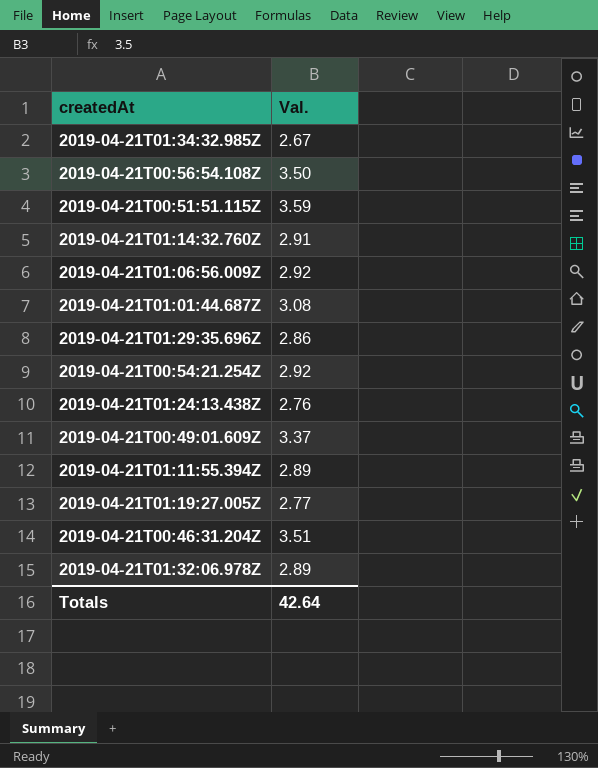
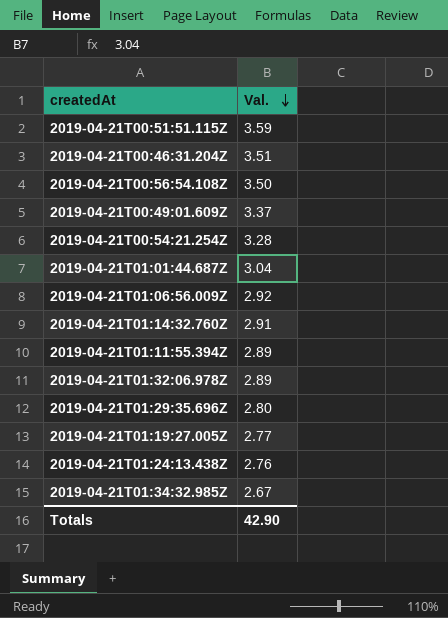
row order: none -> Val. descending
2019-04-21T00:54:21.254Z | Val.: 2.92 -> 3.28
2019-04-21T01:01:44.687Z | Val.: 3.08 -> 3.04
2019-04-21T01:29:35.696Z | Val.: 2.86 -> 2.80
Totals | Val.: 42.64 -> 42.90

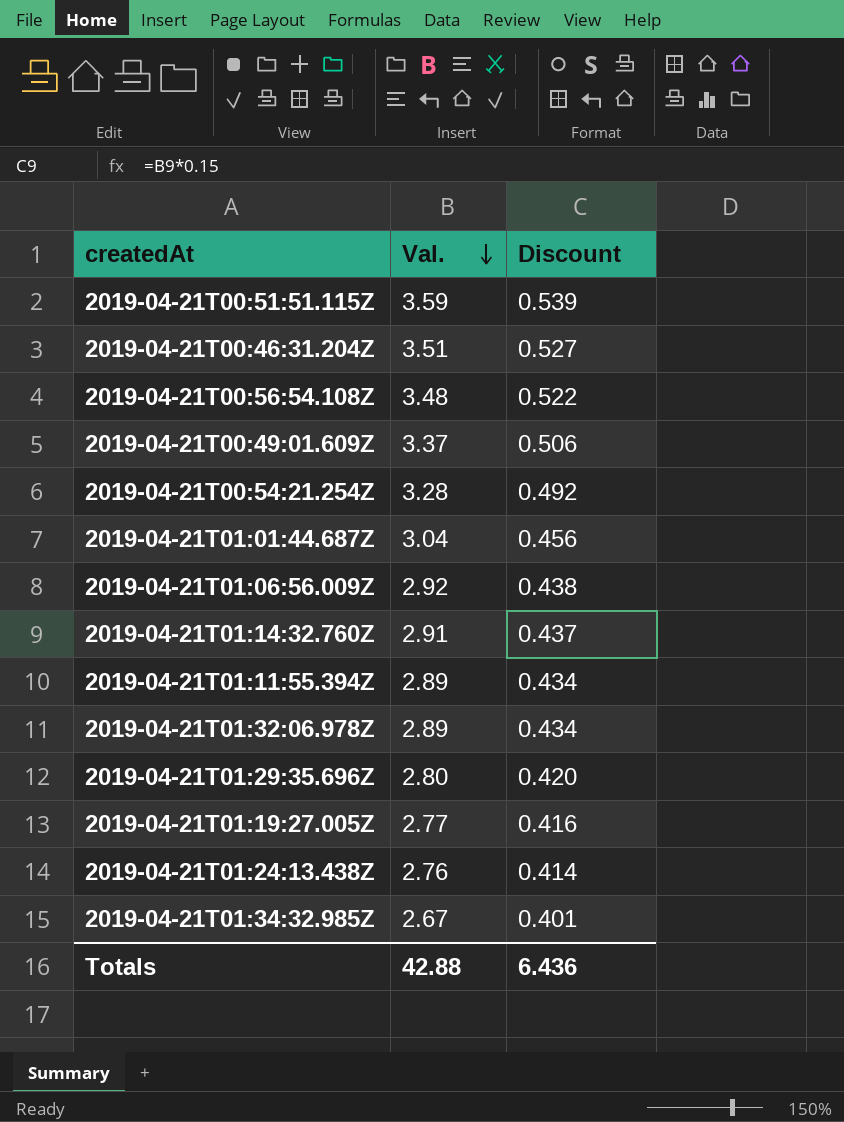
column Discount | formula: none -> [Val.] * 0.15
2019-04-21T00:56:54.108Z | Val.: 3.50 -> 3.48
Totals | Val.: 42.90 -> 42.88

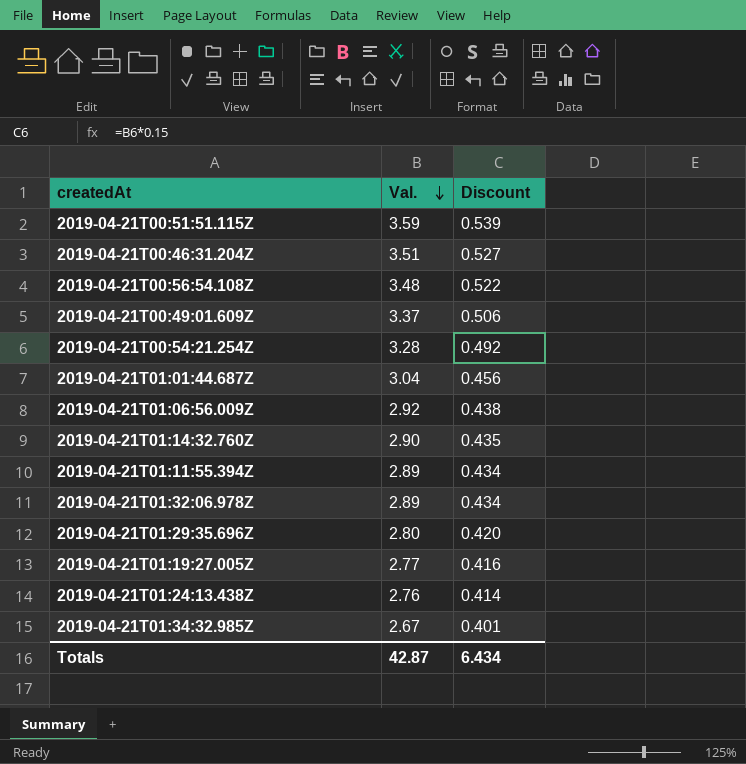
2019-04-21T01:14:32.760Z | Val.: 2.91 -> 2.90
2019-04-21T01:14:32.760Z | Discount: 0.437 -> 0.435
Totals | Val.: 42.88 -> 42.87
Totals | Discount: 6.436 -> 6.434

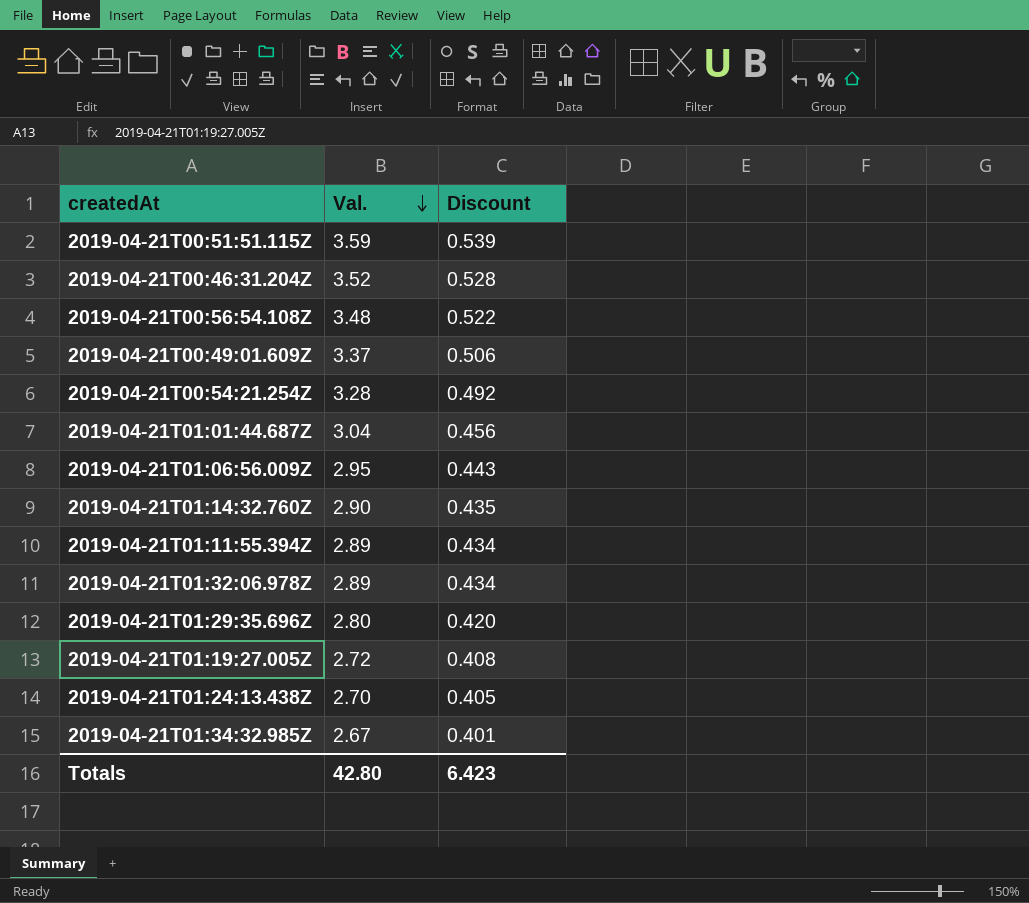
2019-04-21T00:46:31.204Z | Val.: 3.51 -> 3.52
2019-04-21T00:46:31.204Z | Discount: 0.527 -> 0.528
2019-04-21T01:06:56.009Z | Val.: 2.92 -> 2.95
2019-04-21T01:06:56.009Z | Discount: 0.438 -> 0.443
2019-04-21T01:19:27.005Z | Val.: 2.77 -> 2.72
2019-04-21T01:19:27.005Z | Discount: 0.416 -> 0.408
2019-04-21T01:24:13.438Z | Val.: 2.76 -> 2.70
2019-04-21T01:24:13.438Z | Discount: 0.414 -> 0.405
Totals | Val.: 42.87 -> 42.80
Totals | Discount: 6.434 -> 6.423

